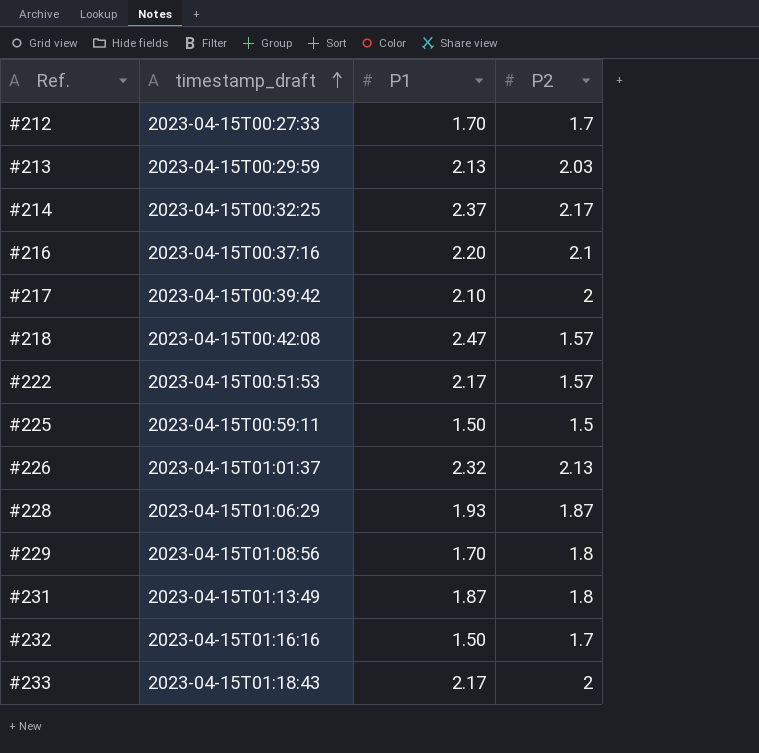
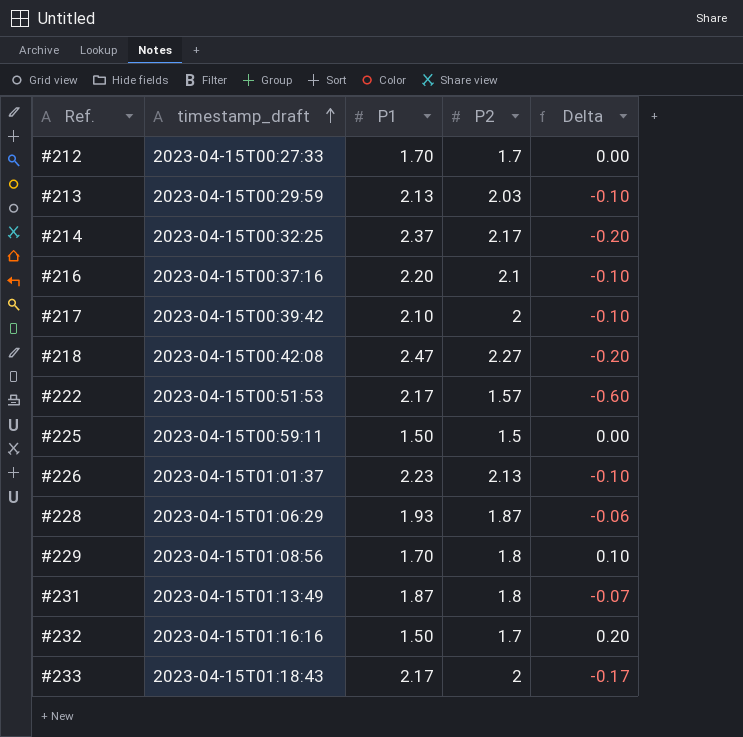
column Delta | formula: none -> [P2] - [P1]
#218 | P2: 1.57 -> 2.27
#226 | P1: 2.32 -> 2.23

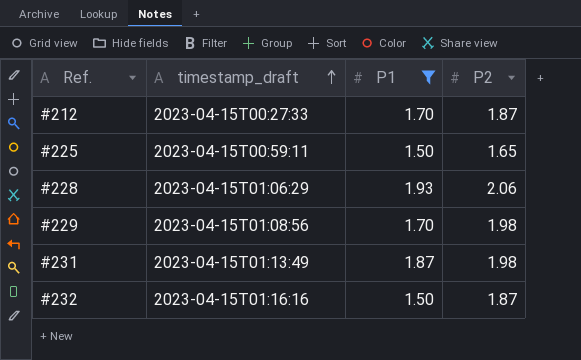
filter: none -> P1 <= 1.93
column Delta | formula: [P2] - [P1] -> none
#212 | P2: 1.7 -> 1.87
#225 | P2: 1.5 -> 1.65
#228 | P2: 1.87 -> 2.06
#229 | P2: 1.8 -> 1.98
#231 | P2: 1.8 -> 1.98
#232 | P2: 1.7 -> 1.87

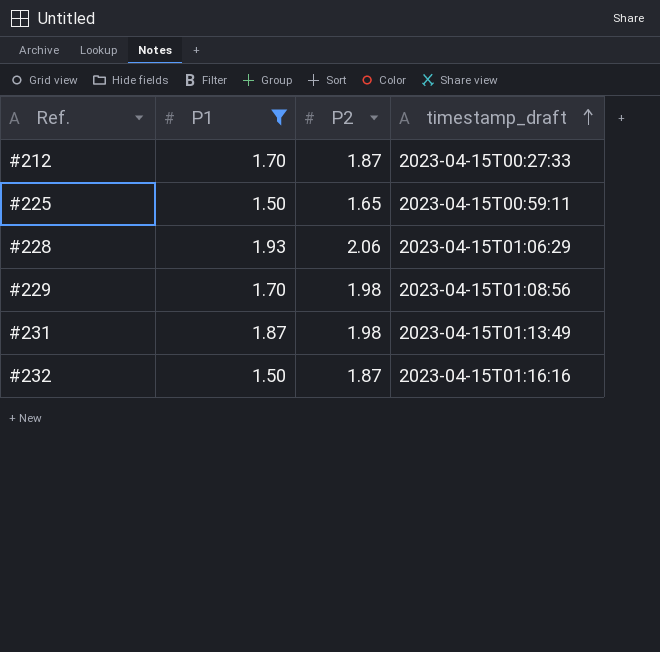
column timestamp_draft | position: 2 -> 4

